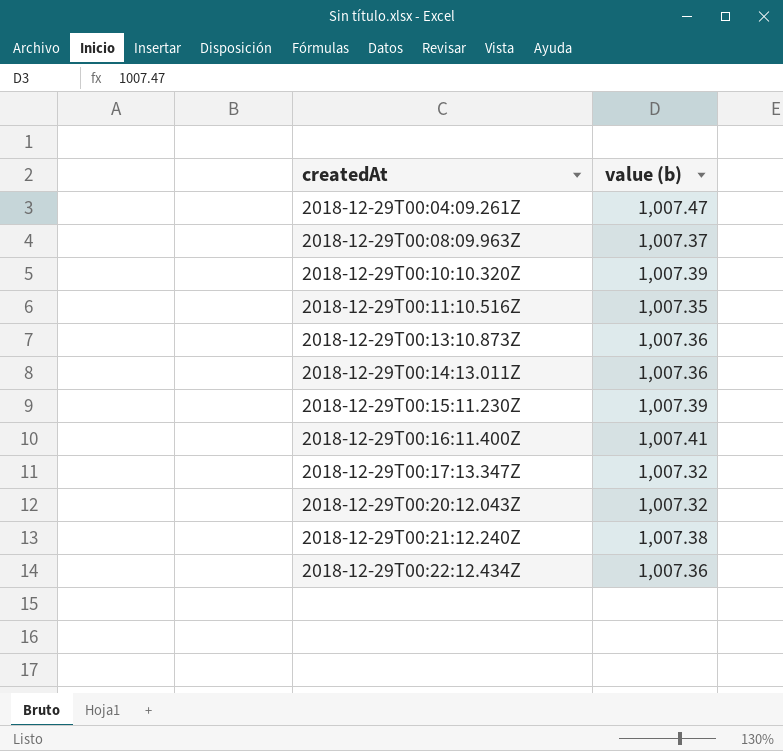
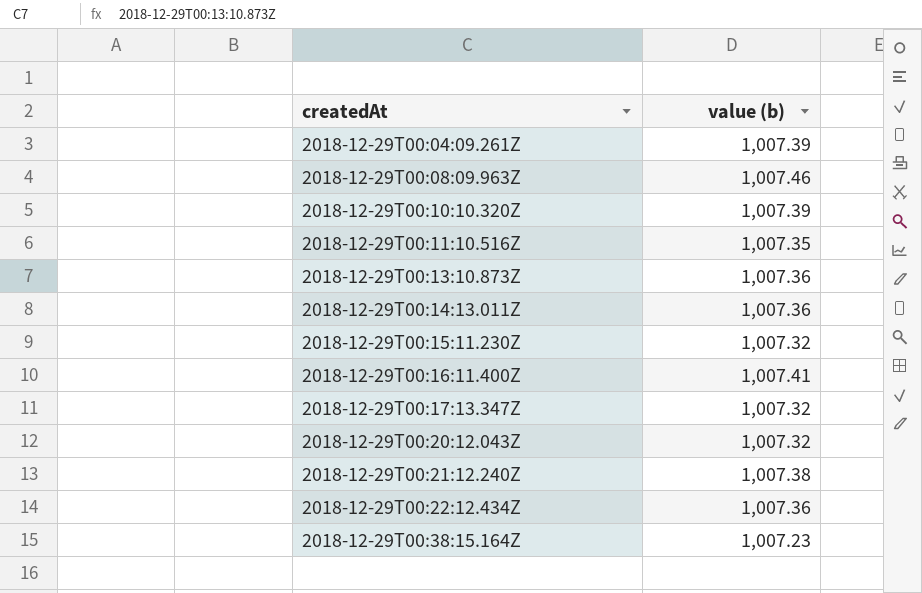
2018-12-29T00:04:09.261Z | value (b): 1,007.47 -> 1,007.39
2018-12-29T00:08:09.963Z | value (b): 1,007.37 -> 1,007.46
2018-12-29T00:15:11.230Z | value (b): 1,007.39 -> 1,007.32
row 2018-12-29T00:38:15.164Z: none -> 1,007.23

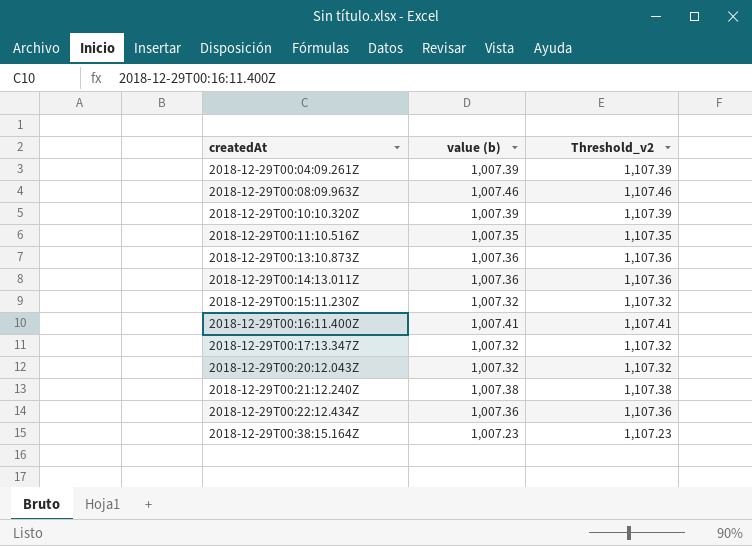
column Threshold_v2 | formula: none -> [value (b)] + 100

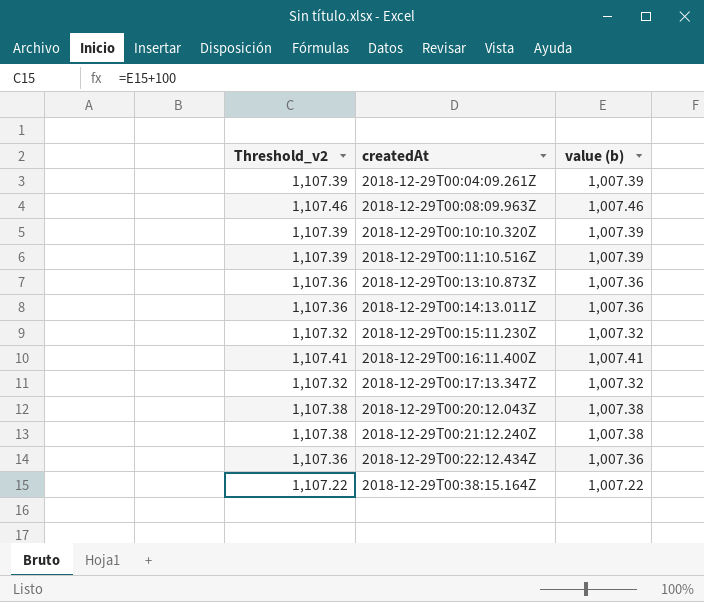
column Threshold_v2 | position: 3 -> 1
2018-12-29T00:11:10.516Z | Threshold_v2: 1,107.35 -> 1,107.39
2018-12-29T00:11:10.516Z | value (b): 1,007.35 -> 1,007.39
2018-12-29T00:20:12.043Z | Threshold_v2: 1,107.32 -> 1,107.38
2018-12-29T00:20:12.043Z | value (b): 1,007.32 -> 1,007.38
2018-12-29T00:38:15.164Z | Threshold_v2: 1,107.23 -> 1,107.22
2018-12-29T00:38:15.164Z | value (b): 1,007.23 -> 1,007.22

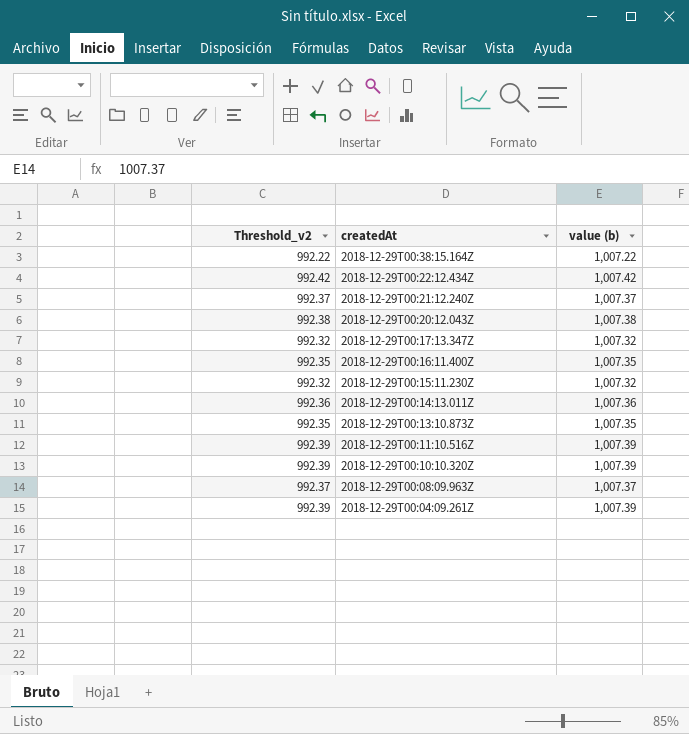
row order: createdAt ascending -> createdAt descending
column Threshold_v2 | formula: [value (b)] + 100 -> [value (b)] - 15
2018-12-29T00:22:12.434Z | value (b): 1,007.36 -> 1,007.42
2018-12-29T00:21:12.240Z | value (b): 1,007.38 -> 1,007.37
2018-12-29T00:16:11.400Z | value (b): 1,007.41 -> 1,007.35
2018-12-29T00:13:10.873Z | value (b): 1,007.36 -> 1,007.35
2018-12-29T00:08:09.963Z | value (b): 1,007.46 -> 1,007.37

